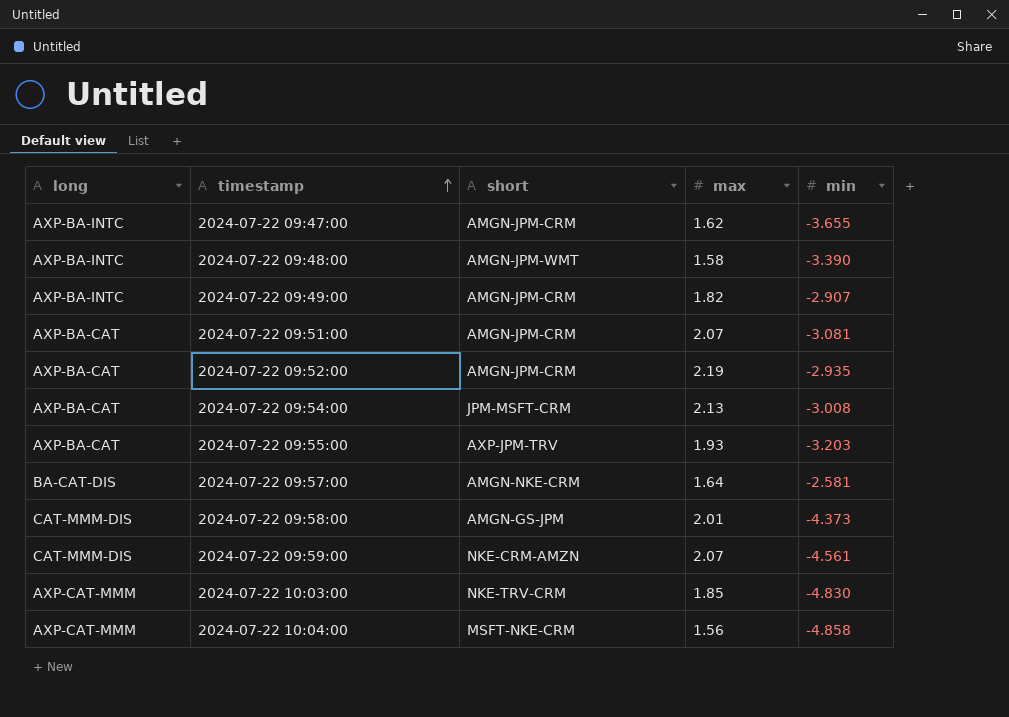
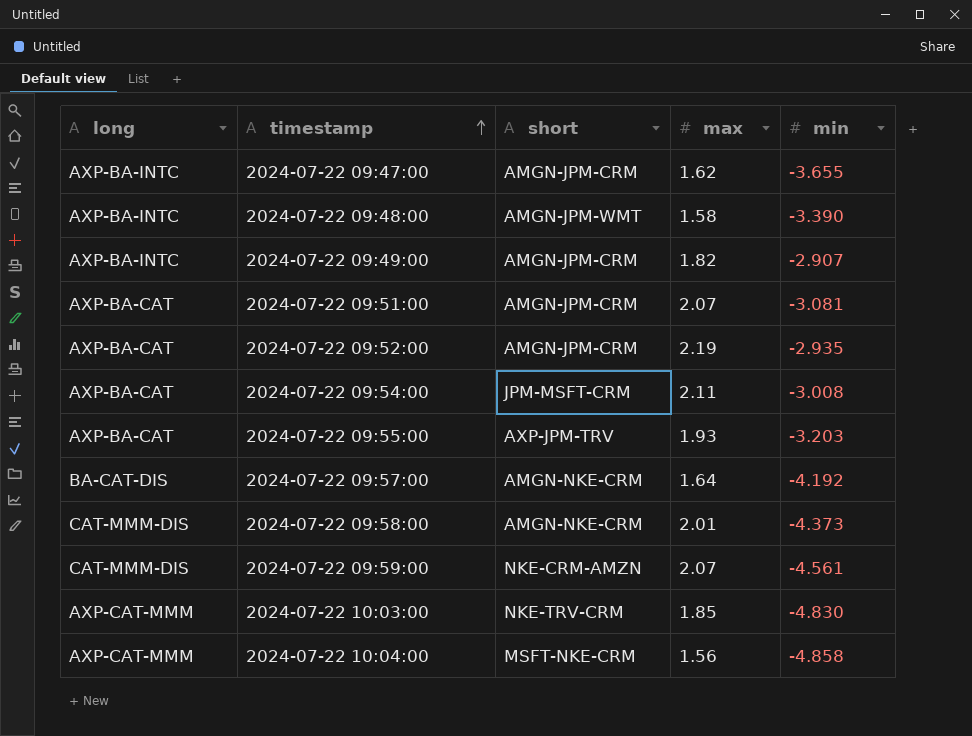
2024-07-22 09:54:00 | max: 2.13 -> 2.11
2024-07-22 09:57:00 | min: -2.581 -> -4.192
2024-07-22 09:58:00 | short: AMGN-GS-JPM -> AMGN-NKE-CRM

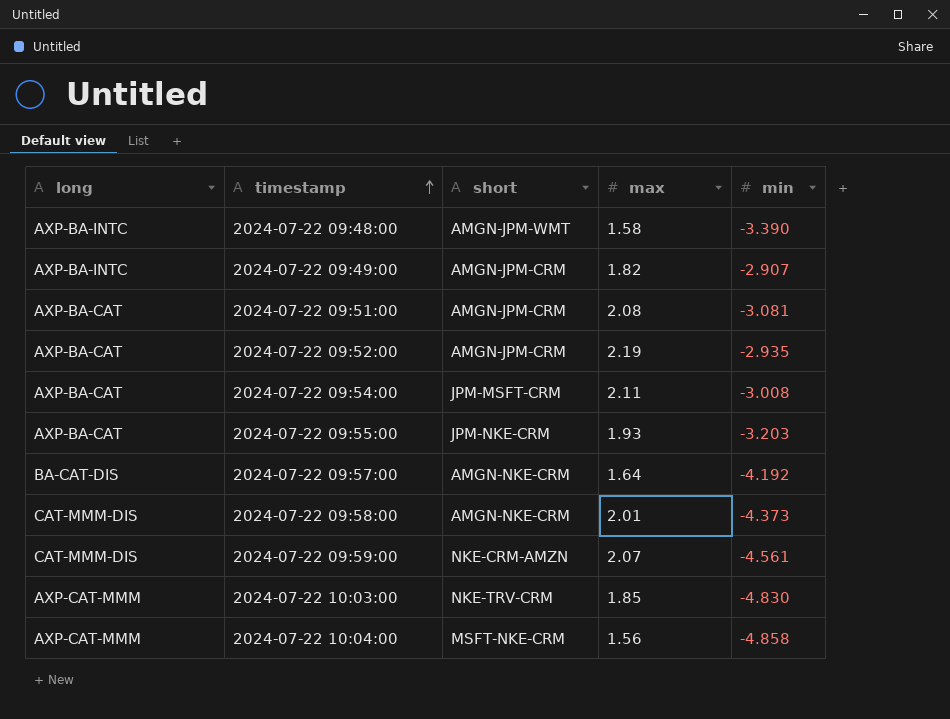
row 2024-07-22 09:47:00: AXP-BA-INTC | AMGN-JPM-CRM | 1.62 | -3.655 -> none
2024-07-22 09:51:00 | max: 2.07 -> 2.08
2024-07-22 09:55:00 | short: AXP-JPM-TRV -> JPM-NKE-CRM

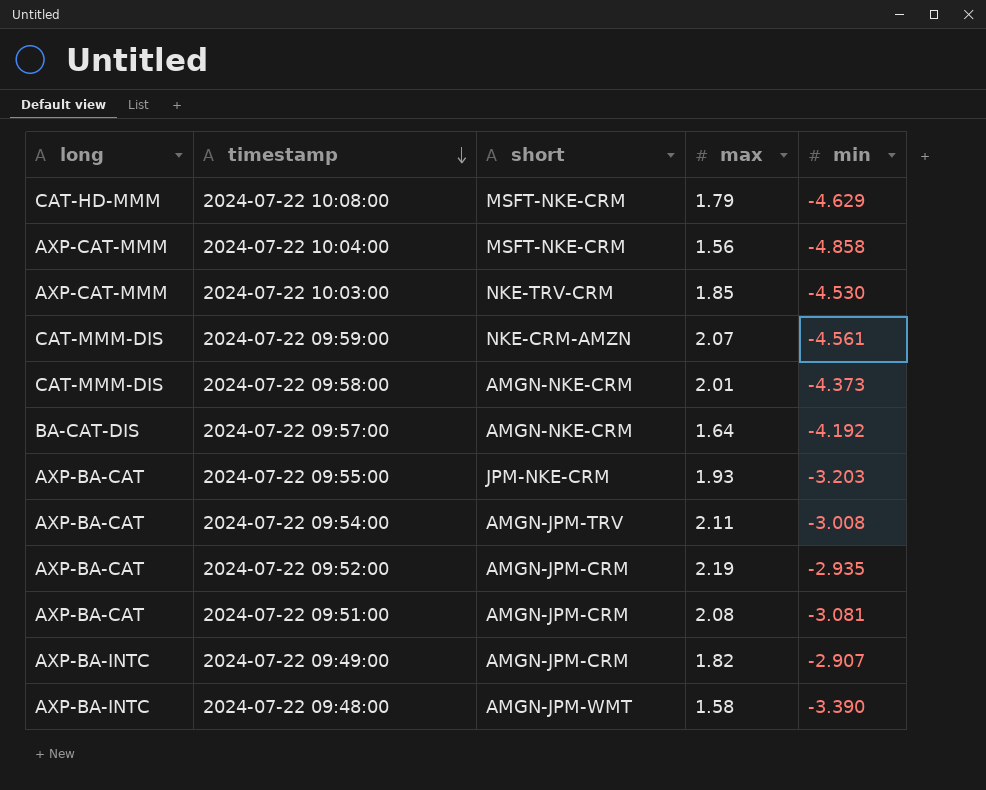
row order: timestamp ascending -> timestamp descending
row 2024-07-22 10:08:00: none -> CAT-HD-MMM | MSFT-NKE-CRM | 1.79 | -4.629
2024-07-22 10:03:00 | min: -4.830 -> -4.530
2024-07-22 09:54:00 | short: JPM-MSFT-CRM -> AMGN-JPM-TRV

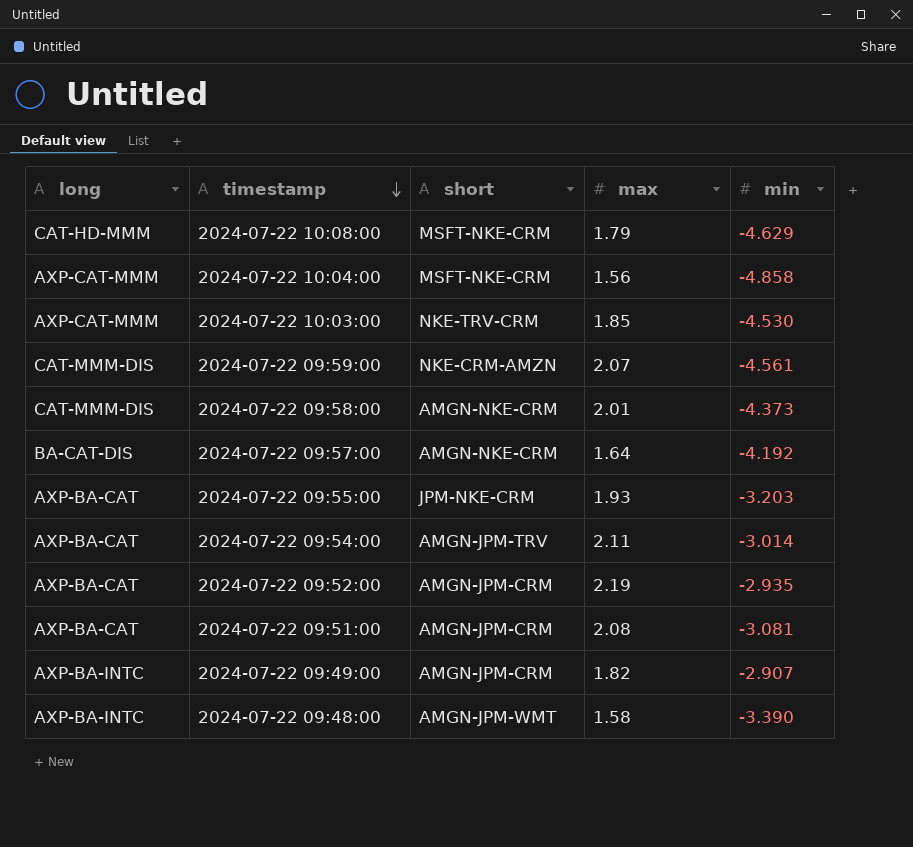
2024-07-22 09:54:00 | min: -3.008 -> -3.014

